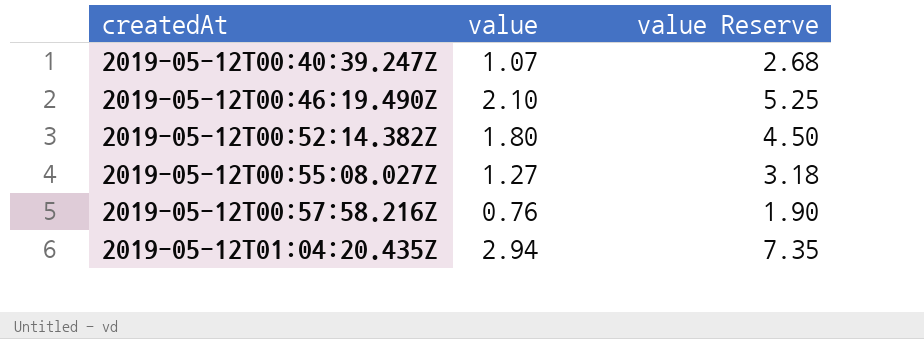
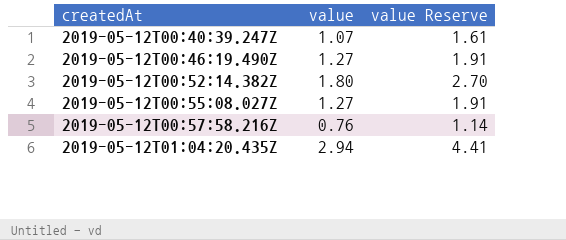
column value Reserve | formula: [value] * 2.5 -> [value] * 1.5
2019-05-12T00:46:19.490Z | value: 2.10 -> 1.27

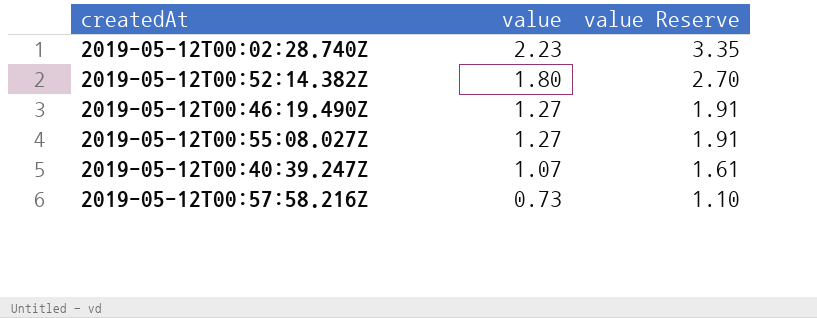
row order: createdAt ascending -> value descending
row 2019-05-12T01:04:20.435Z: 2.94 | 4.41 -> none
row 2019-05-12T00:02:28.740Z: none -> 2.23 | 3.35
2019-05-12T00:57:58.216Z | value: 0.76 -> 0.73
2019-05-12T00:57:58.216Z | value Reserve: 1.14 -> 1.10

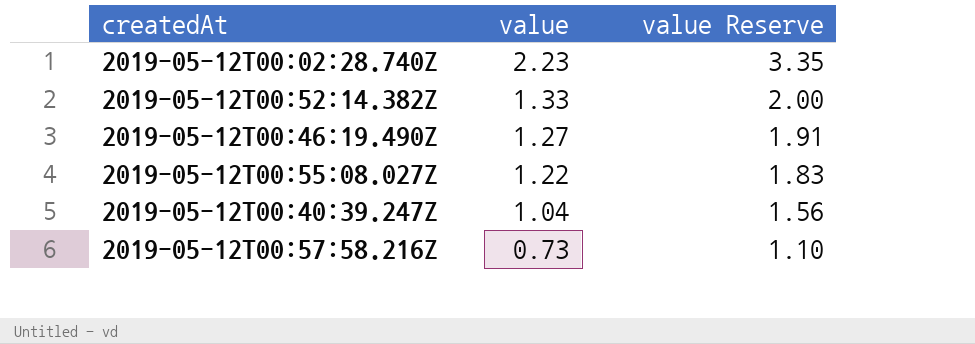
2019-05-12T00:52:14.382Z | value: 1.80 -> 1.33
2019-05-12T00:52:14.382Z | value Reserve: 2.70 -> 2.00
2019-05-12T00:55:08.027Z | value: 1.27 -> 1.22
2019-05-12T00:55:08.027Z | value Reserve: 1.91 -> 1.83
2019-05-12T00:40:39.247Z | value: 1.07 -> 1.04
2019-05-12T00:40:39.247Z | value Reserve: 1.61 -> 1.56

